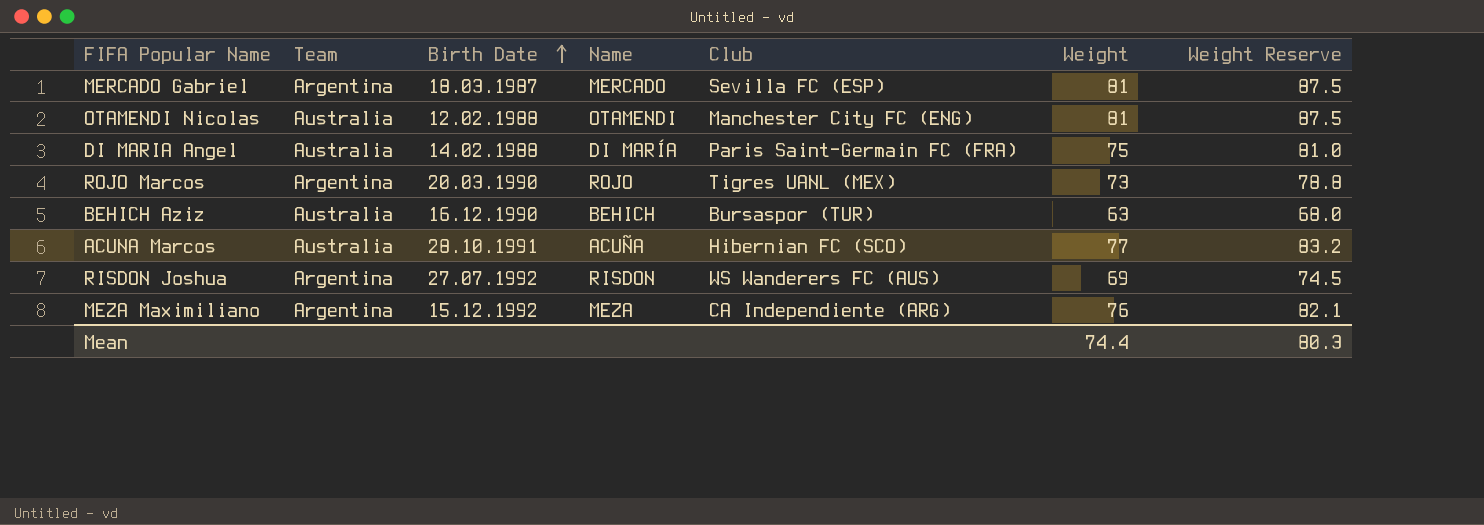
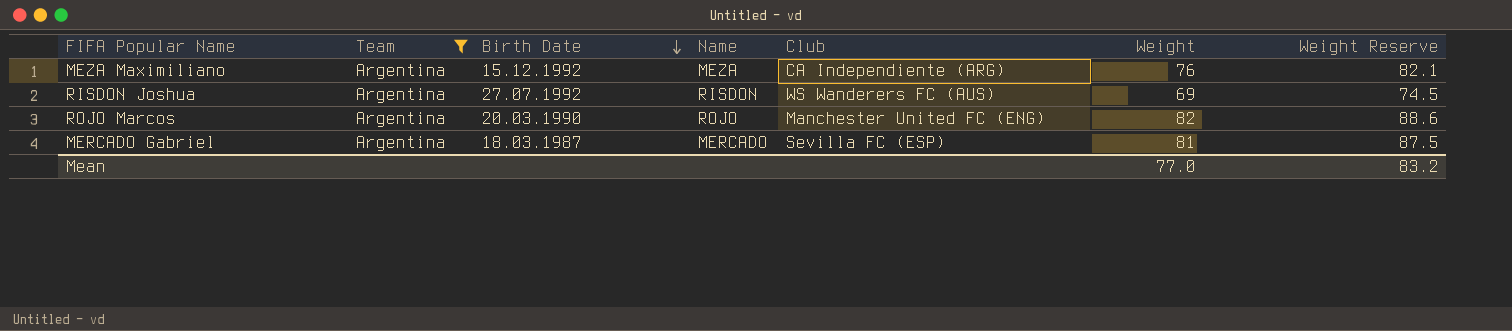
filter: none -> Team = Argentina
row order: Birth Date ascending -> Birth Date descending
ROJO Marcos | Club: Tigres UANL (MEX) -> Manchester United FC (ENG)
ROJO Marcos | Weight: 73 -> 82
ROJO Marcos | Weight Reserve: 78.8 -> 88.6
Mean | Weight: 74.4 -> 77.0
Mean | Weight Reserve: 80.3 -> 83.2

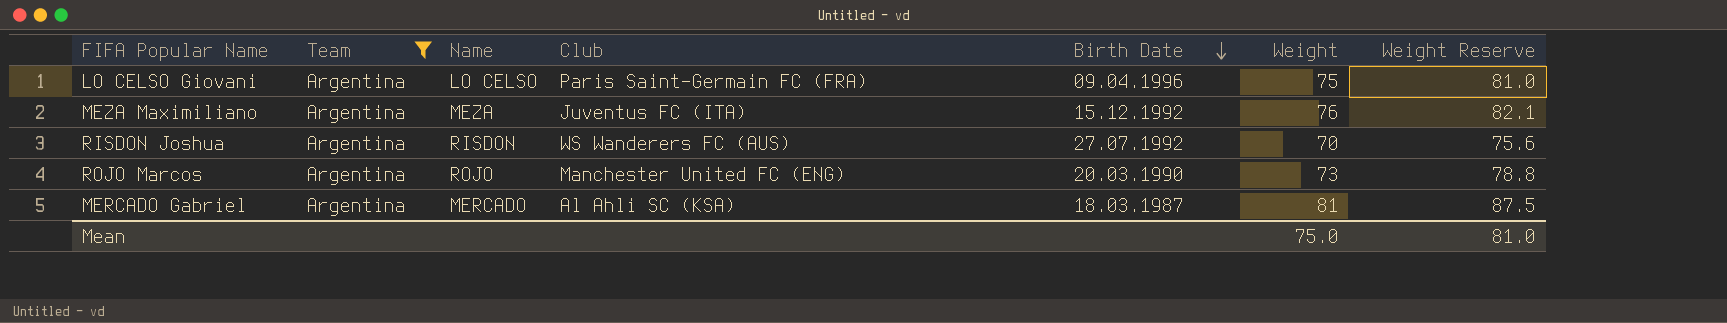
column Birth Date | position: 3 -> 5
row LO CELSO Giovani: none -> Argentina | LO CELSO | Paris Saint-Germain FC (FRA) | 09.04.1996 | 75 | 81.0
MEZA Maximiliano | Club: CA Independiente (ARG) -> Juventus FC (ITA)
RISDON Joshua | Weight: 69 -> 70
RISDON Joshua | Weight Reserve: 74.5 -> 75.6
ROJO Marcos | Weight: 82 -> 73
ROJO Marcos | Weight Reserve: 88.6 -> 78.8
MERCADO Gabriel | Club: Sevilla FC (ESP) -> Al Ahli SC (KSA)
Mean | Weight: 77.0 -> 75.0
Mean | Weight Reserve: 83.2 -> 81.0

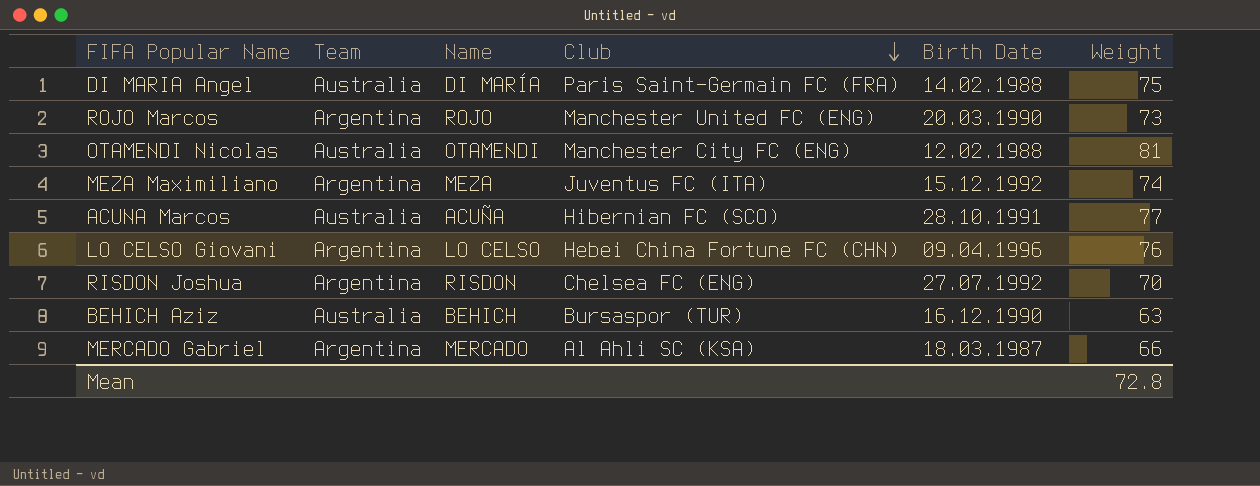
filter: Team = Argentina -> none
row order: Birth Date descending -> Club descending
column Weight Reserve | formula: [Weight] * 1.08 -> none
MEZA Maximiliano | Weight: 76 -> 74
LO CELSO Giovani | Club: Paris Saint-Germain FC (FRA) -> Hebei China Fortune FC (CHN)
LO CELSO Giovani | Weight: 75 -> 76
RISDON Joshua | Club: WS Wanderers FC (AUS) -> Chelsea FC (ENG)
MERCADO Gabriel | Weight: 81 -> 66
Mean | Weight: 75.0 -> 72.8

